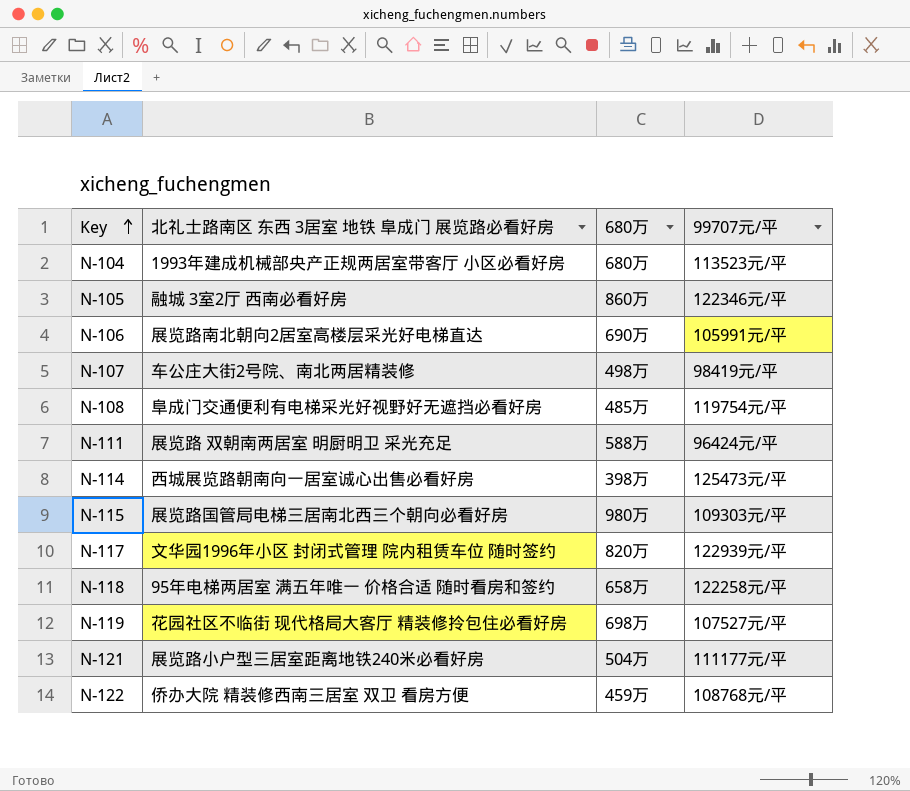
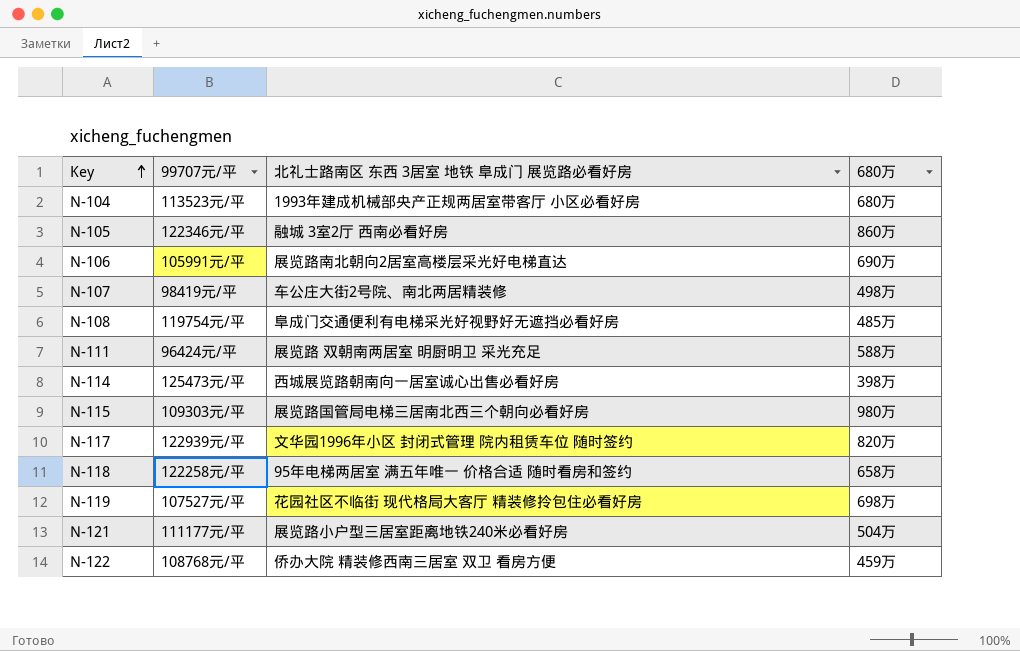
column 99707元/平 | position: 4 -> 2

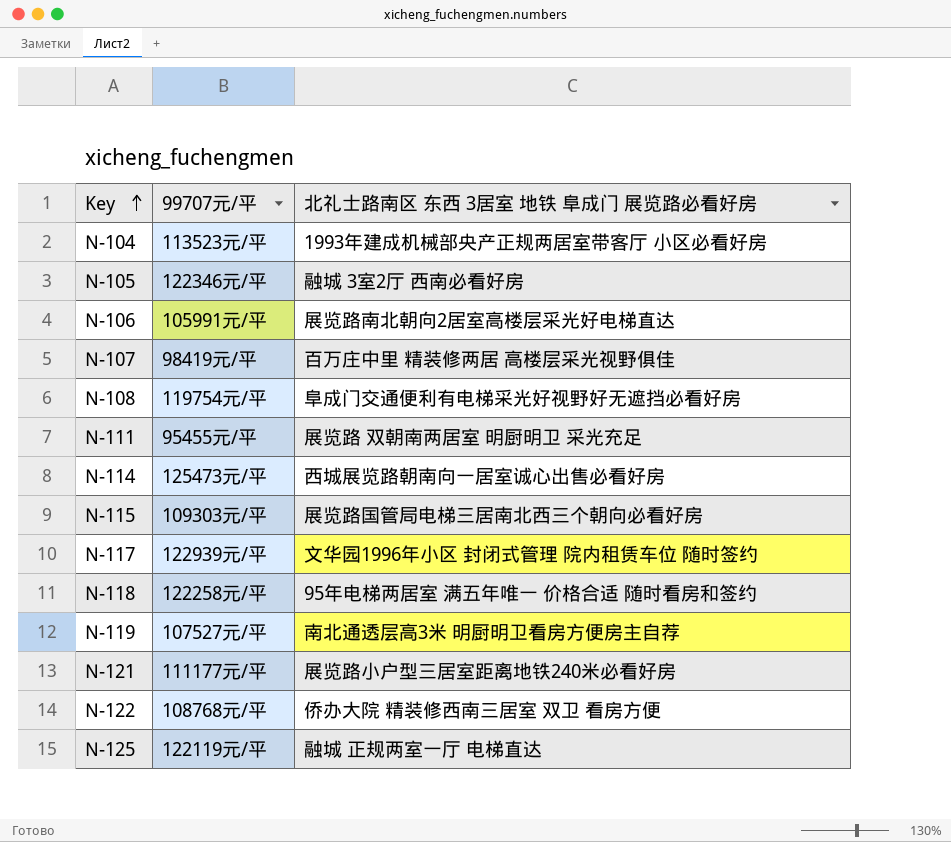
column 680万 | position: 4 -> none
N-107 | 北礼士路南区 东西 3居室 地铁 阜成门 展览路必看好房: 车公庄大街2号院、南北两居精装修 -> 百万庄中里 精装修两居 高楼层采光视野俱佳
N-111 | 99707元/平: 96424元/平 -> 95455元/平
N-119 | 北礼士路南区 东西 3居室 地铁 阜成门 展览路必看好房: 花园社区不临街 现代格局大客厅 精装修拎包住必看好房 -> 南北通透层高3米 明厨明卫看房方便房主自荐
row N-125: none -> 122119元/平 | 融城 正规两室一厅 电梯直达

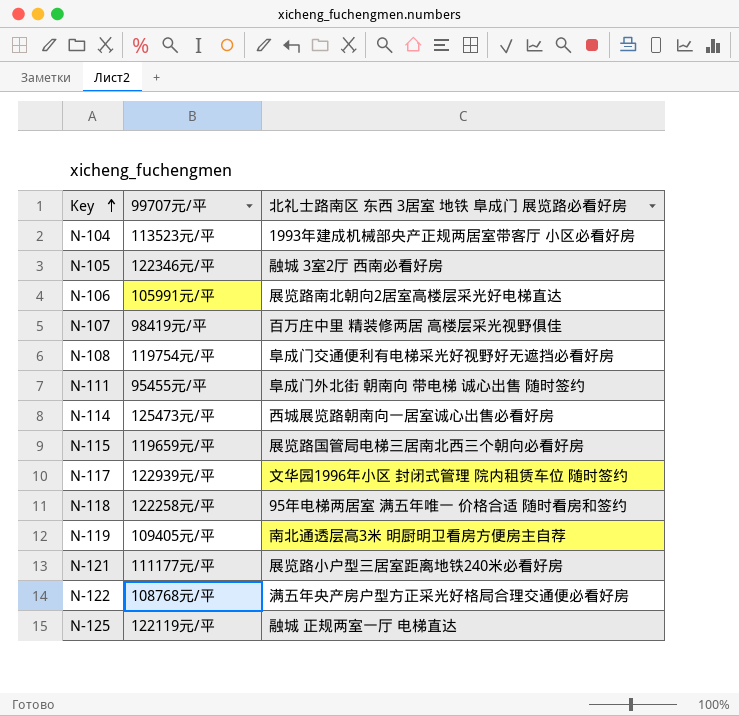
N-111 | 北礼士路南区 东西 3居室 地铁 阜成门 展览路必看好房: 展览路 双朝南两居室 明厨明卫 采光充足 -> 阜成门外北街 朝南向 带电梯 诚心出售 随时签约
N-115 | 99707元/平: 109303元/平 -> 119659元/平
N-119 | 99707元/平: 107527元/平 -> 109405元/平
N-122 | 北礼士路南区 东西 3居室 地铁 阜成门 展览路必看好房: 侨办大院 精装修西南三居室 双卫 看房方便 -> 满五年央产房户型方正采光好格局合理交通便必看好房

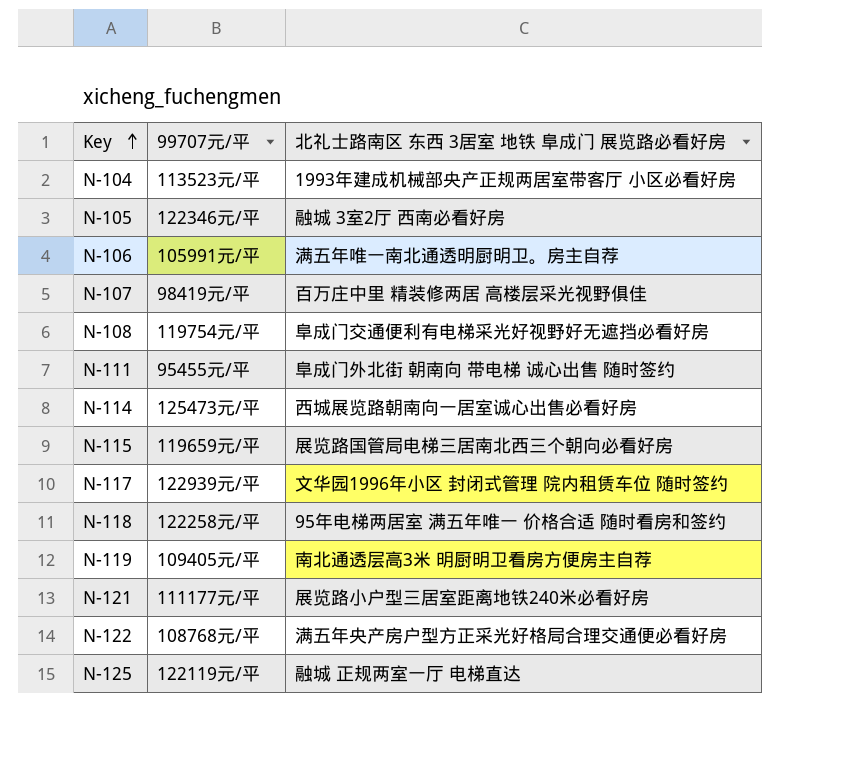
N-106 | 北礼士路南区 东西 3居室 地铁 阜成门 展览路必看好房: 展览路南北朝向2居室高楼层采光好电梯直达 -> 满五年唯一南北通透明厨明卫。房主自荐

